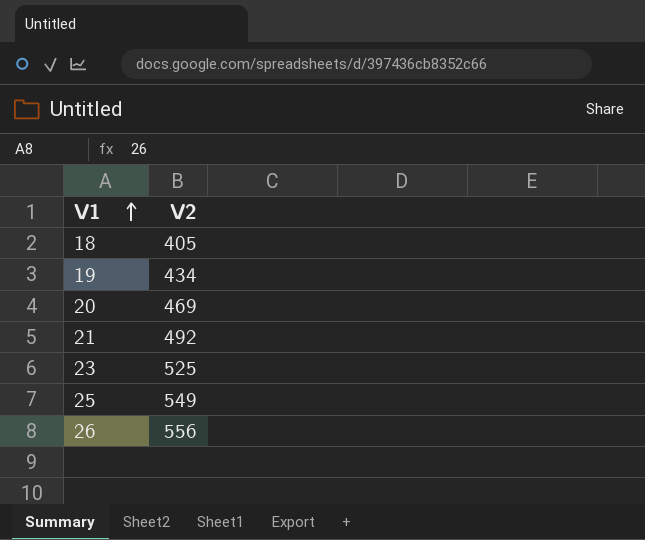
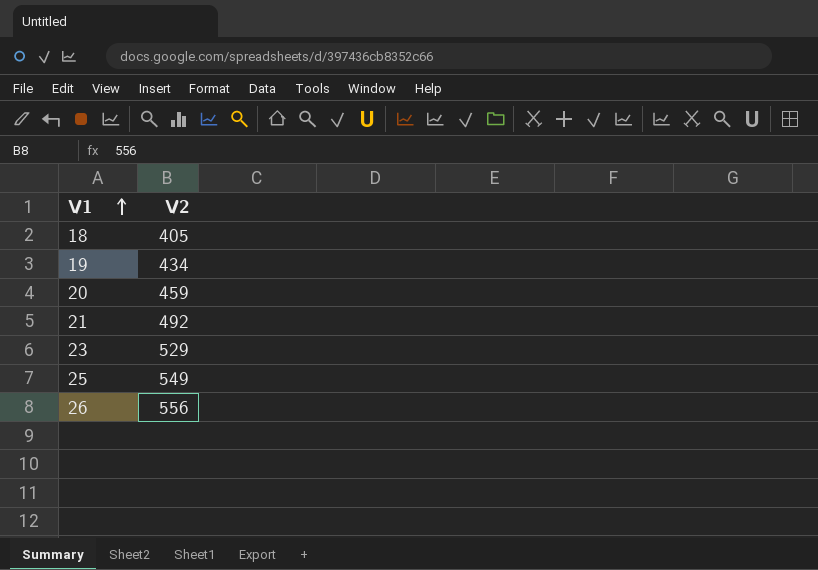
20 | V2: 469 -> 459
23 | V2: 525 -> 529

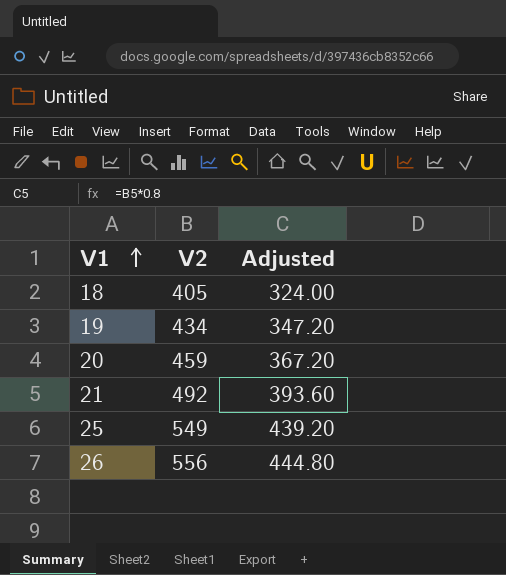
column Adjusted | formula: none -> [V2] * 0.8
row 23: 529 -> none

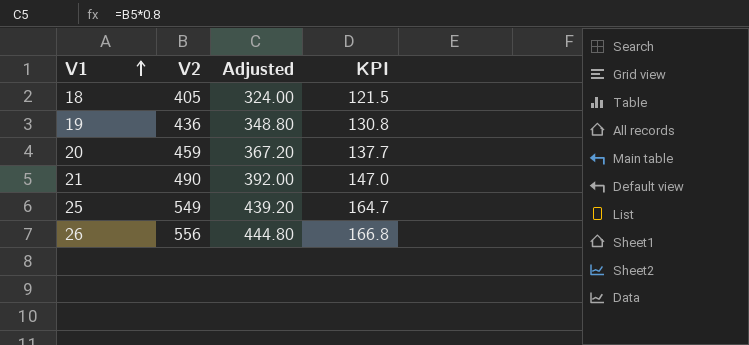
column KPI | formula: none -> [V2] * 0.3
19 | V2: 434 -> 436
19 | Adjusted: 347.20 -> 348.80
21 | V2: 492 -> 490
21 | Adjusted: 393.60 -> 392.00

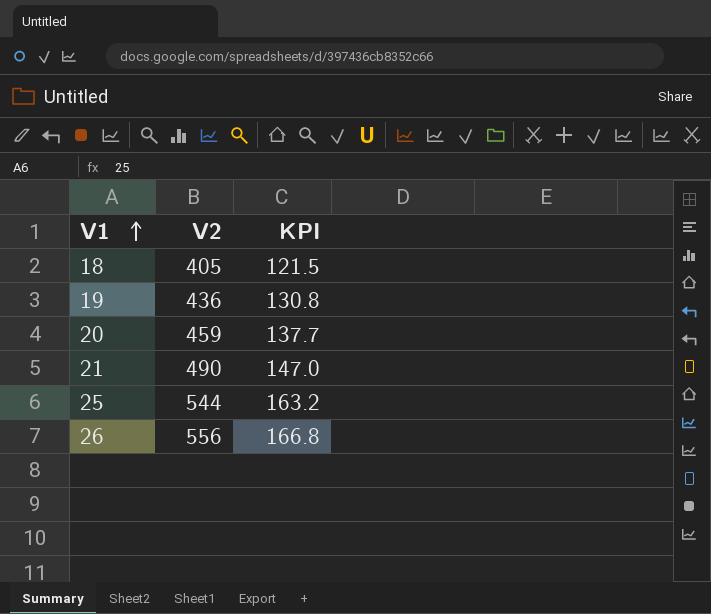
column Adjusted | formula: [V2] * 0.8 -> none
25 | V2: 549 -> 544
25 | KPI: 164.7 -> 163.2

